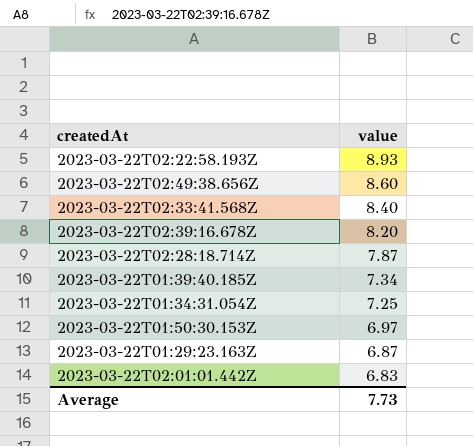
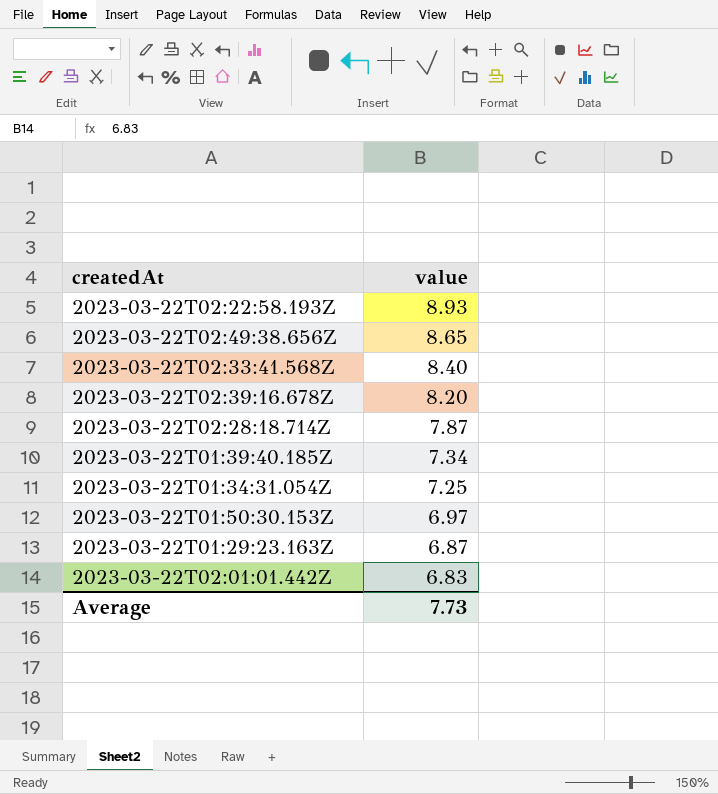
2023-03-22T02:49:38.656Z | value: 8.60 -> 8.65

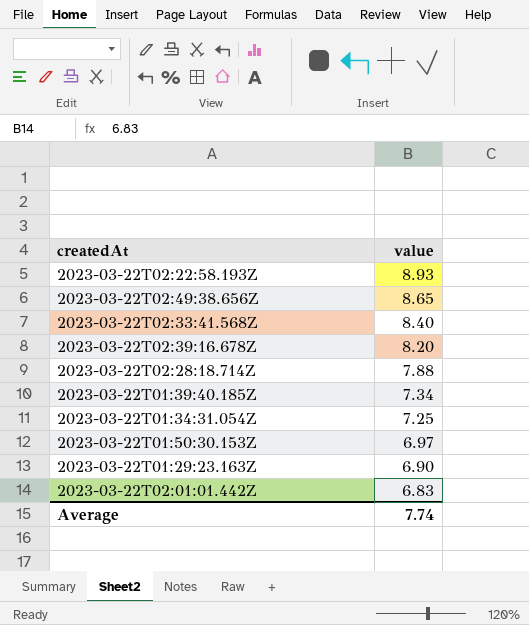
2023-03-22T02:28:18.714Z | value: 7.87 -> 7.88
2023-03-22T01:29:23.163Z | value: 6.87 -> 6.90
Average | value: 7.73 -> 7.74

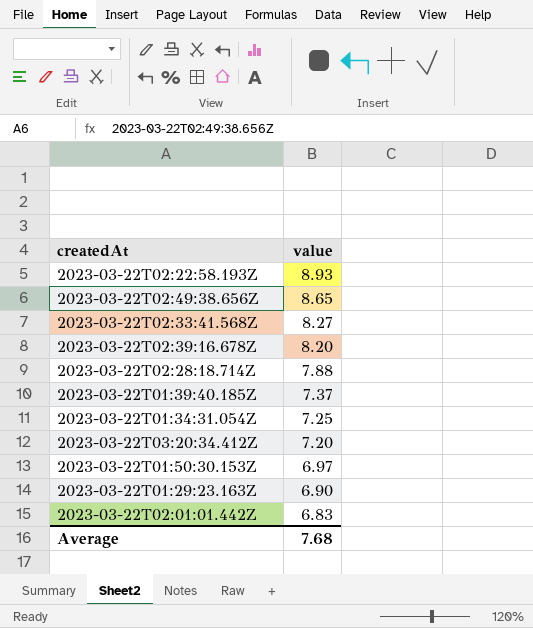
2023-03-22T02:33:41.568Z | value: 8.40 -> 8.27
2023-03-22T01:39:40.185Z | value: 7.34 -> 7.37
row 2023-03-22T03:20:34.412Z: none -> 7.20
Average | value: 7.74 -> 7.68

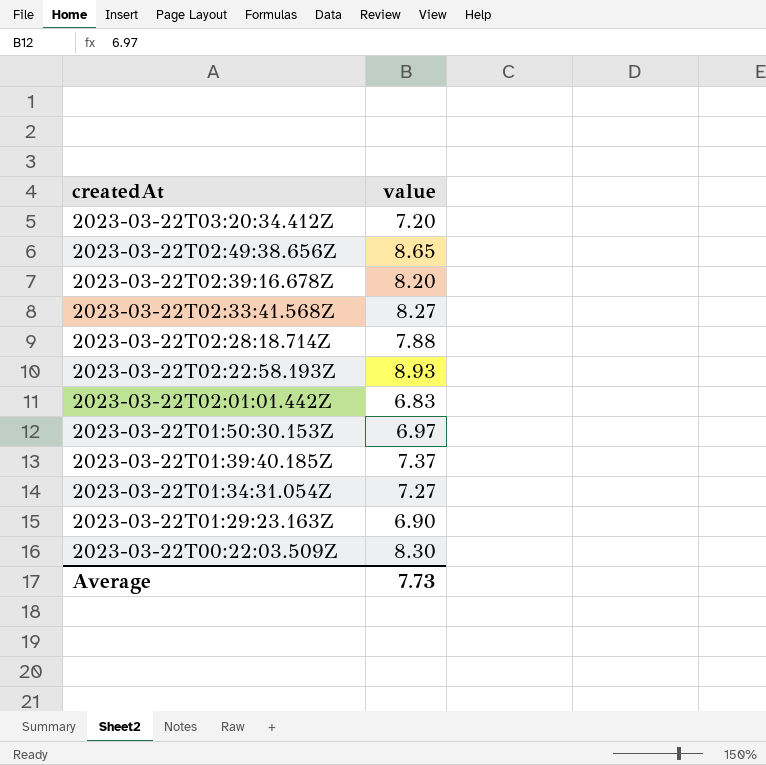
row order: value descending -> createdAt descending
2023-03-22T01:34:31.054Z | value: 7.25 -> 7.27
row 2023-03-22T00:22:03.509Z: none -> 8.30
Average | value: 7.68 -> 7.73

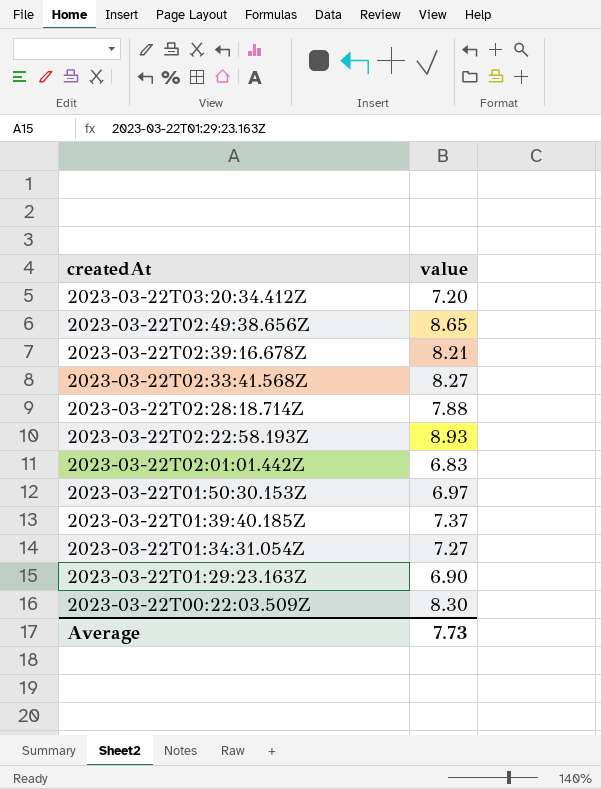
2023-03-22T02:39:16.678Z | value: 8.20 -> 8.21

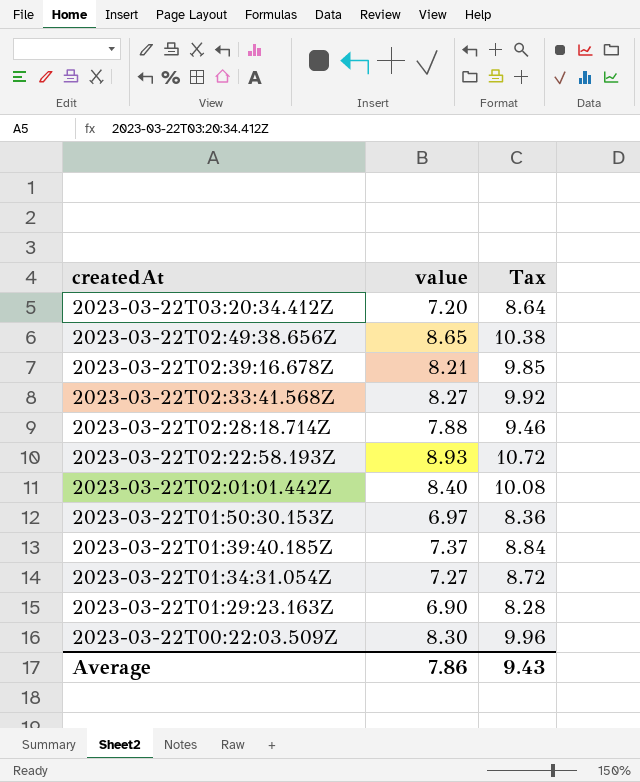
column Tax | formula: none -> [value] * 1.2
2023-03-22T02:01:01.442Z | value: 6.83 -> 8.40
Average | value: 7.73 -> 7.86

